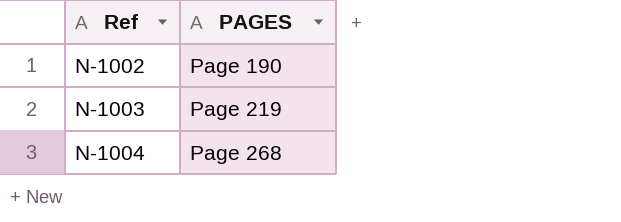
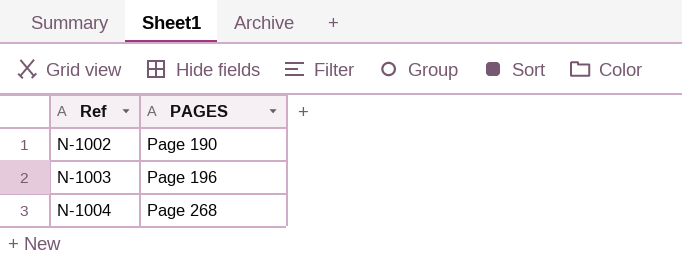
N-1003 | PAGES: Page 219 -> Page 196

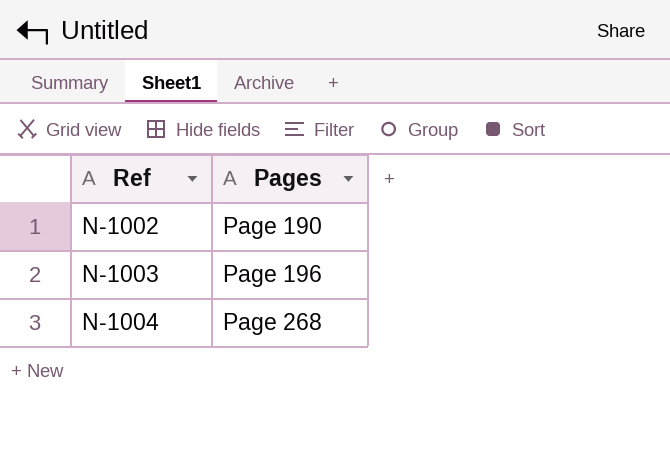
column name: PAGES -> Pages

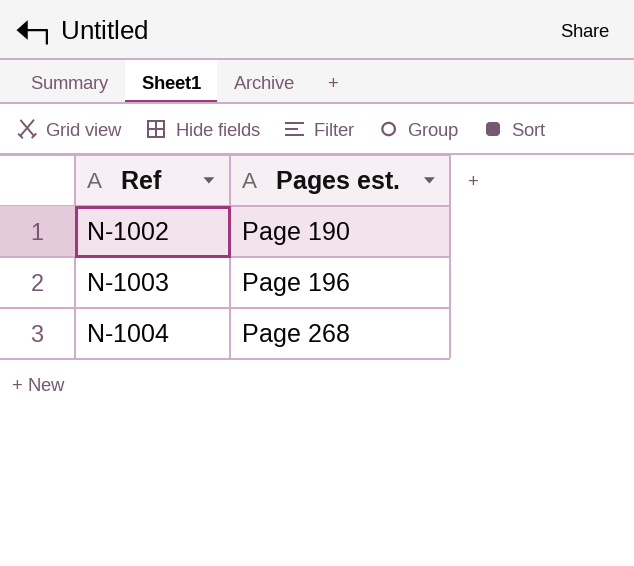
column name: Pages -> Pages est.

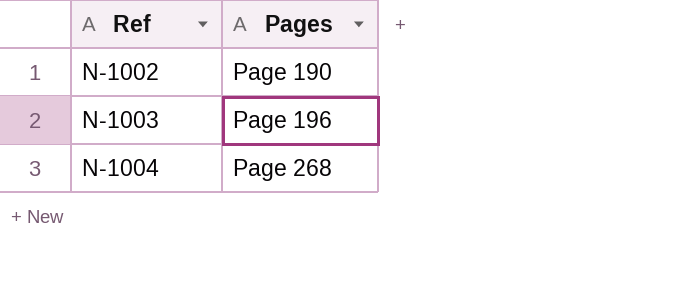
column name: Pages est. -> Pages

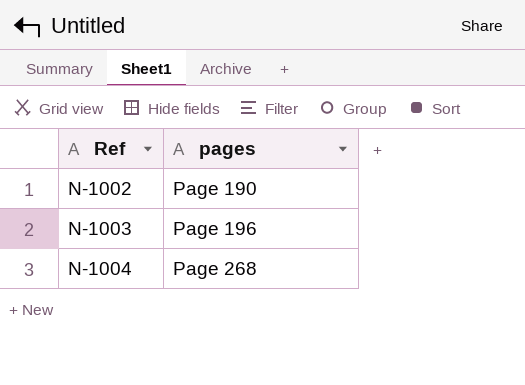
column name: Pages -> pages

